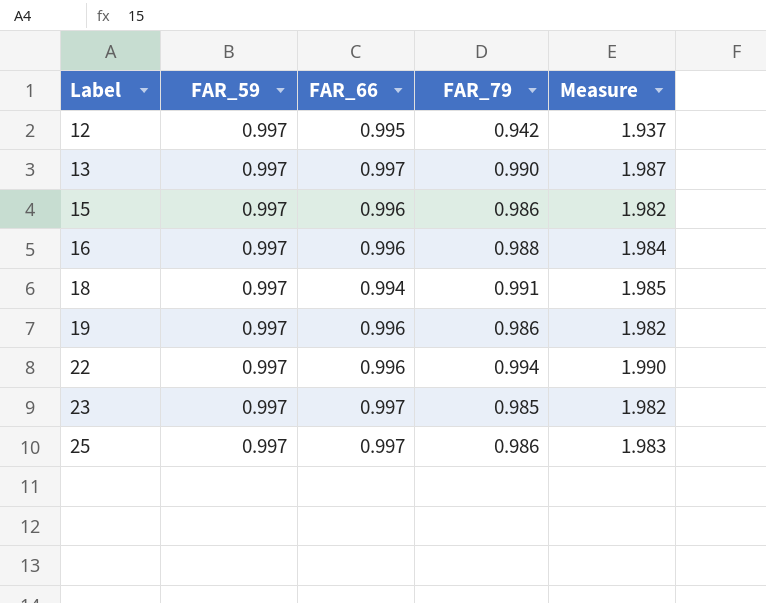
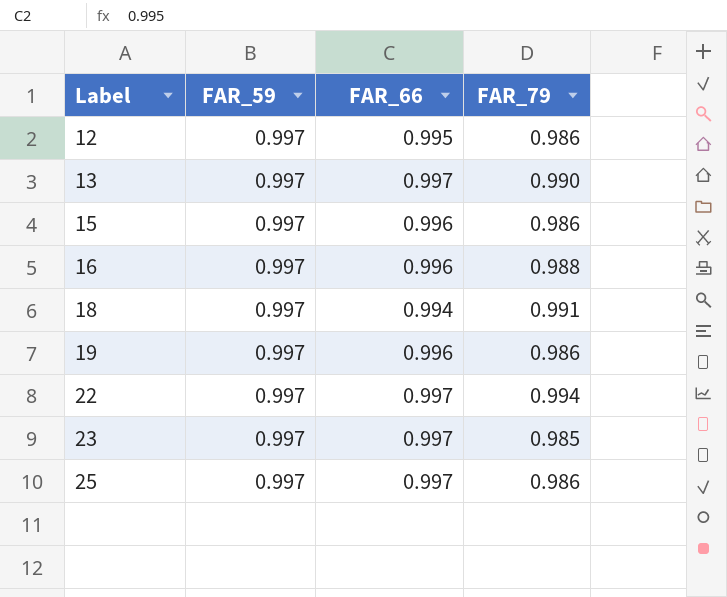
column Measure | formula: [FAR_66] + [FAR_79] -> none
12 | FAR_79: 0.942 -> 0.986
22 | FAR_66: 0.996 -> 0.997

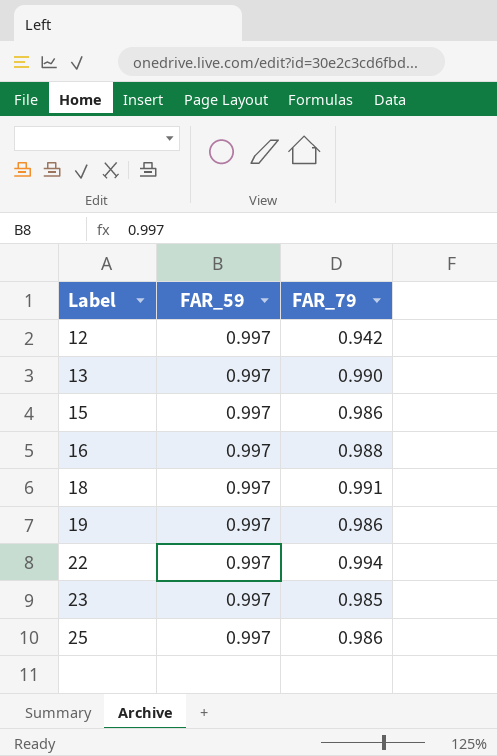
column FAR_66 | position: 3 -> none
12 | FAR_79: 0.986 -> 0.942

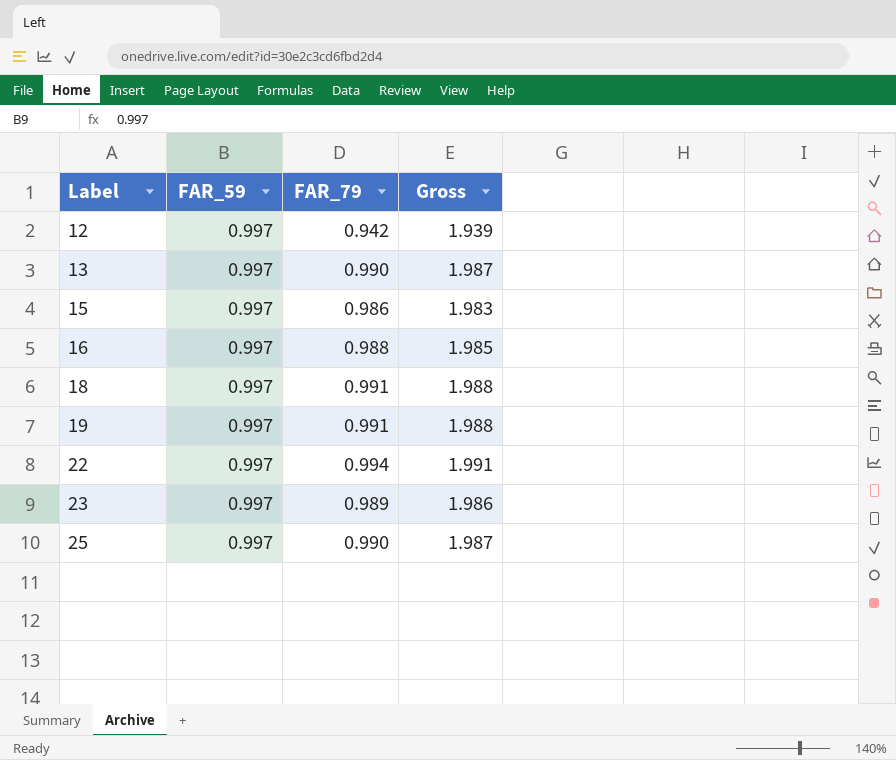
column Gross | formula: none -> [FAR_59] + [FAR_79]
19 | FAR_79: 0.986 -> 0.991
23 | FAR_79: 0.985 -> 0.989
25 | FAR_79: 0.986 -> 0.990

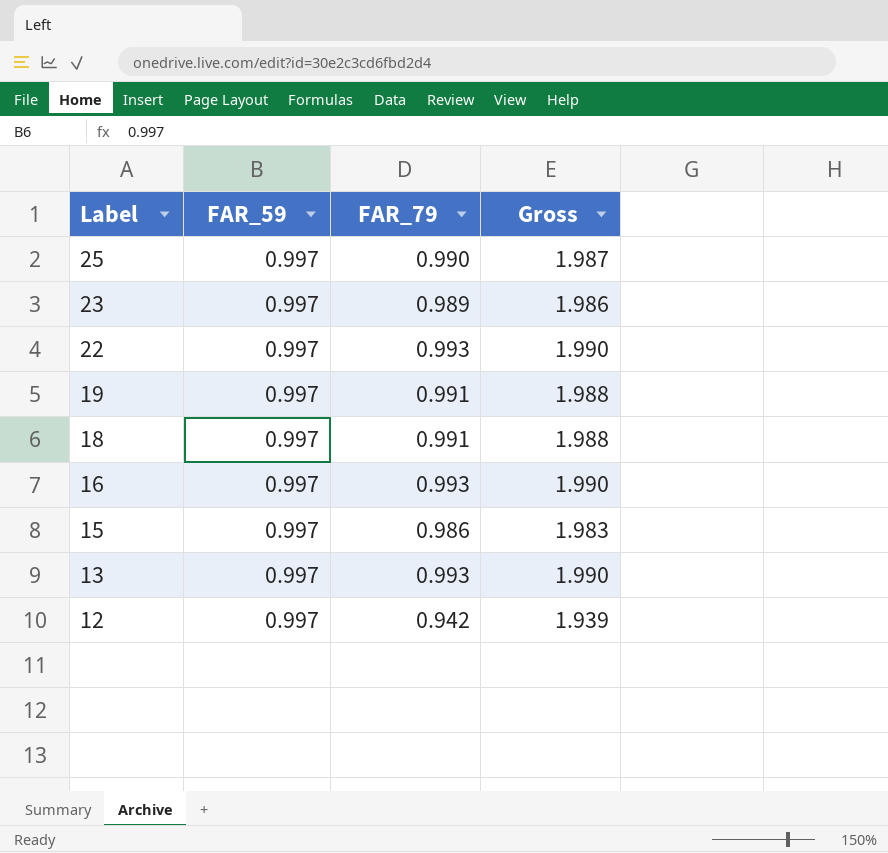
row order: Label ascending -> Label descending
22 | FAR_79: 0.994 -> 0.993
22 | Gross: 1.991 -> 1.990
16 | FAR_79: 0.988 -> 0.993
16 | Gross: 1.985 -> 1.990
13 | FAR_79: 0.990 -> 0.993
13 | Gross: 1.987 -> 1.990

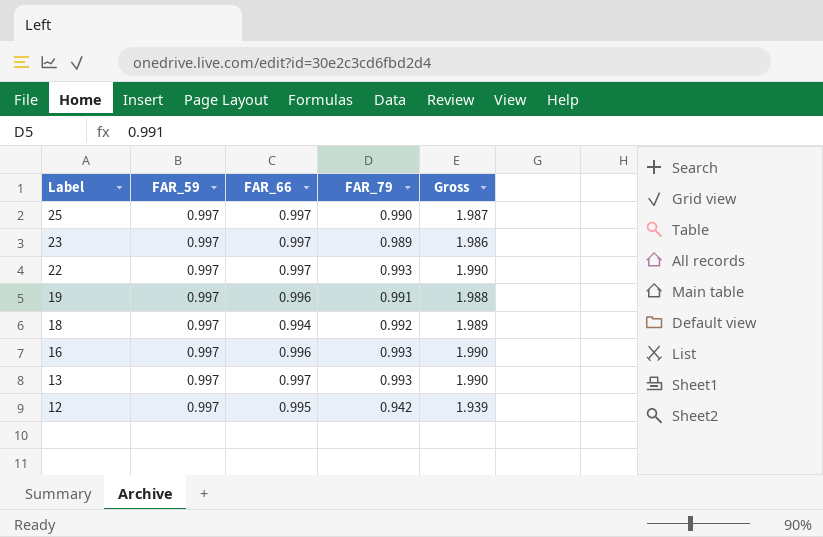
column FAR_66 | position: none -> 3
row 15: 0.997 | 0.986 | 1.983 -> none
18 | FAR_79: 0.991 -> 0.992
18 | Gross: 1.988 -> 1.989

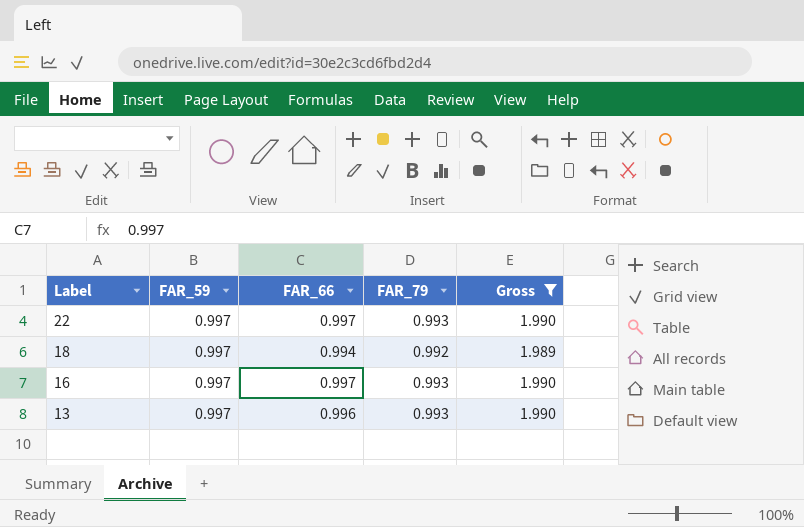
filter: none -> Gross >= 1.989
16 | FAR_66: 0.996 -> 0.997
13 | FAR_66: 0.997 -> 0.996

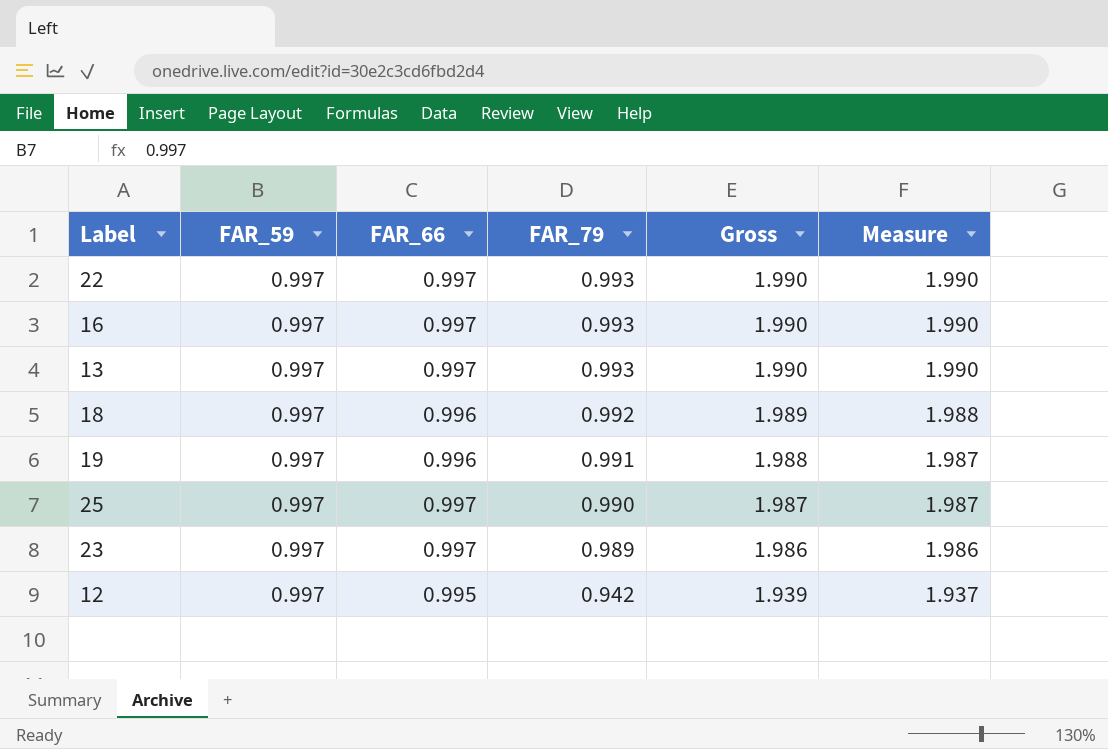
filter: Gross >= 1.989 -> none
row order: Label descending -> FAR_79 descending
column Measure | formula: none -> [FAR_66] + [FAR_79]
13 | FAR_66: 0.996 -> 0.997
18 | FAR_66: 0.994 -> 0.996

